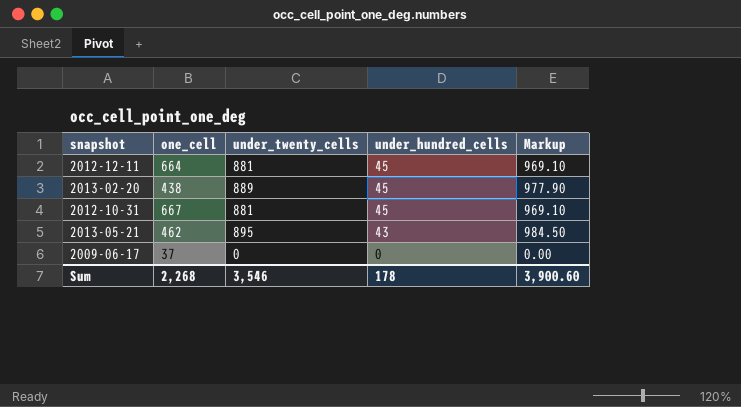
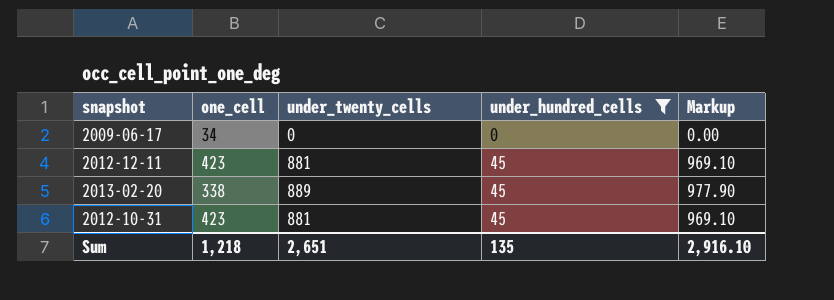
filter: none -> under_hundred_cells != 43
row order: under_hundred_cells descending -> under_hundred_cells ascending
2009-06-17 | one_cell: 37 -> 34
2012-12-11 | one_cell: 664 -> 423
2013-02-20 | one_cell: 438 -> 338
2012-10-31 | one_cell: 667 -> 423
Sum | one_cell: 2,268 -> 1,218
Sum | under_twenty_cells: 3,546 -> 2,651
Sum | under_hundred_cells: 178 -> 135
Sum | Markup: 3,900.60 -> 2,916.10

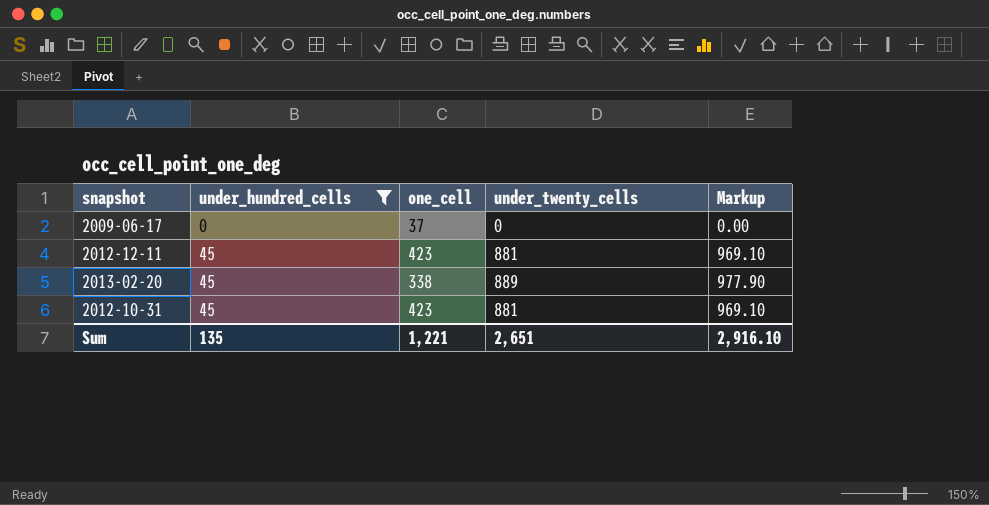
column under_hundred_cells | position: 4 -> 2
2009-06-17 | one_cell: 34 -> 37
Sum | one_cell: 1,218 -> 1,221

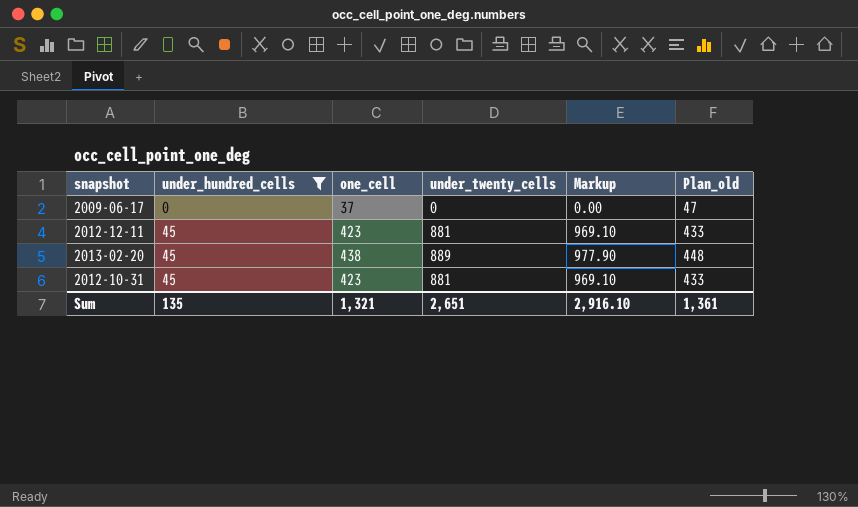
column Plan_old | formula: none -> [one_cell] + 10
2013-02-20 | one_cell: 338 -> 438
Sum | one_cell: 1,221 -> 1,321

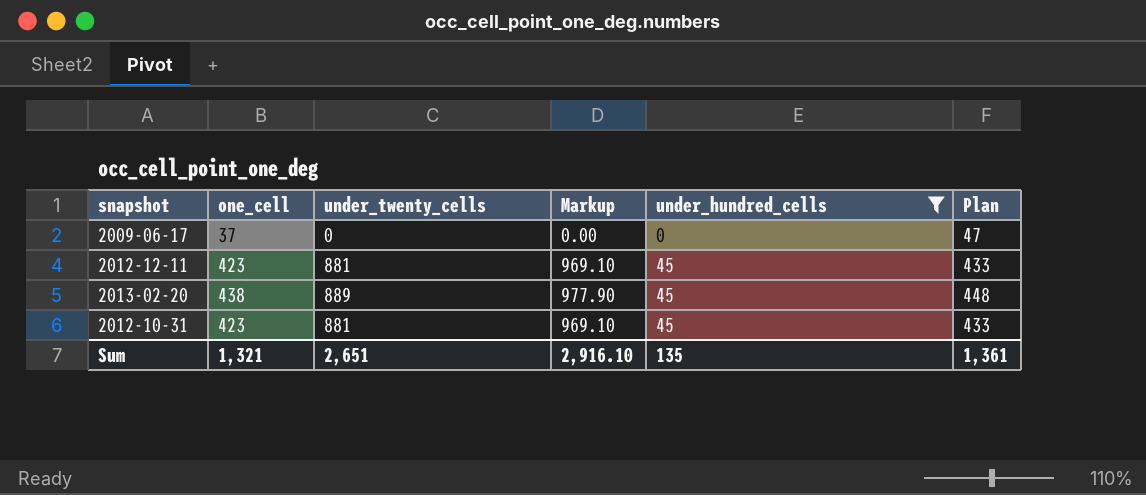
column under_hundred_cells | position: 2 -> 5
column name: Plan_old -> Plan

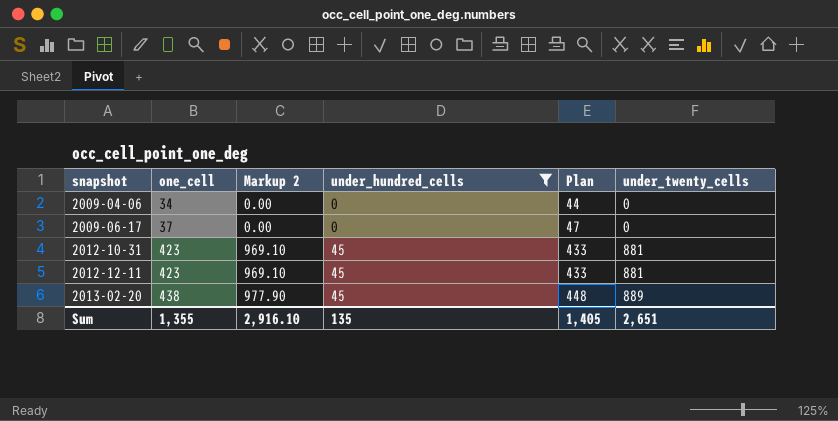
row order: under_hundred_cells ascending -> snapshot ascending
column name: Markup -> Markup 2
column under_twenty_cells | position: 3 -> 6
row 2009-04-06: none -> 34 | 0.00 | 0 | 44 | 0
Sum | one_cell: 1,321 -> 1,355
Sum | Plan: 1,361 -> 1,405

